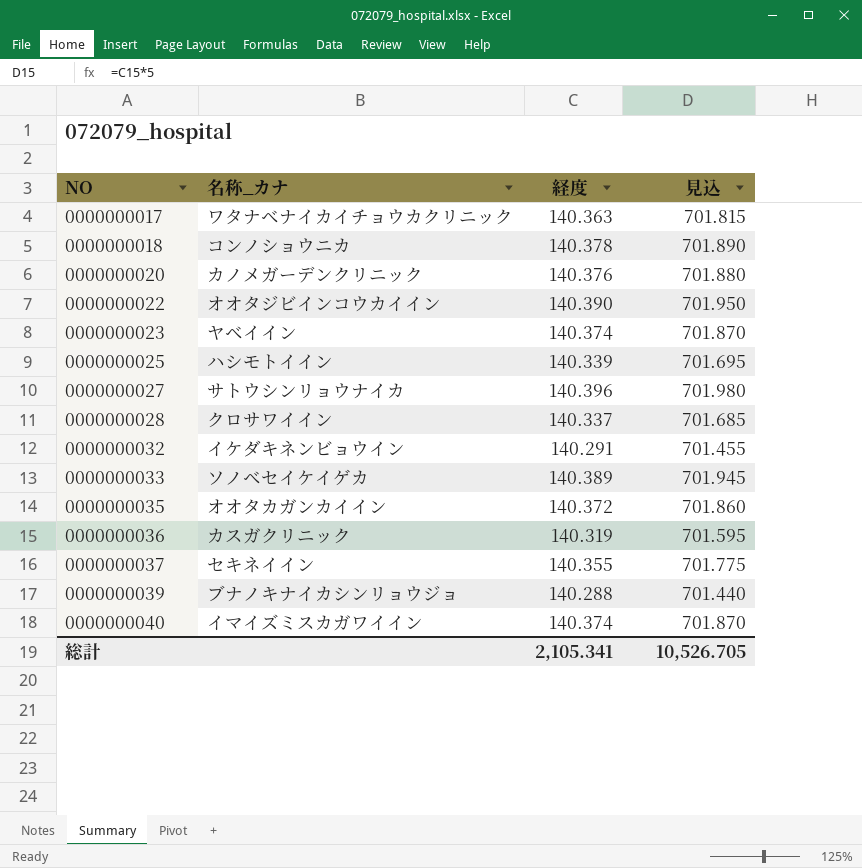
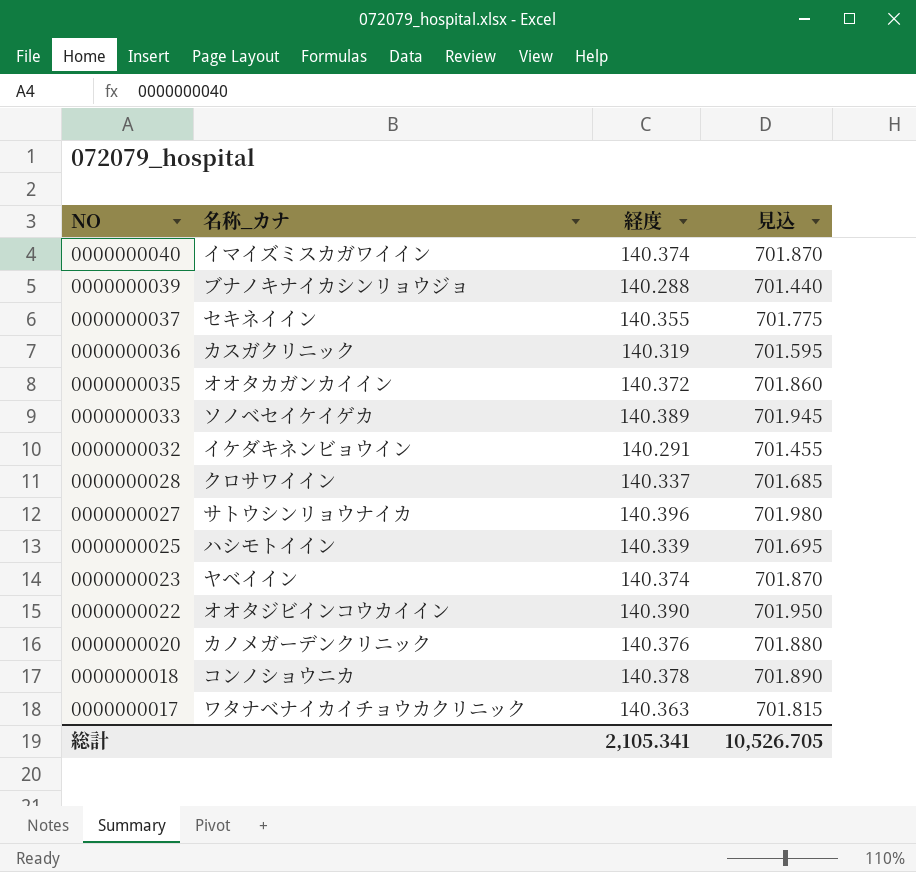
row order: NO ascending -> NO descending

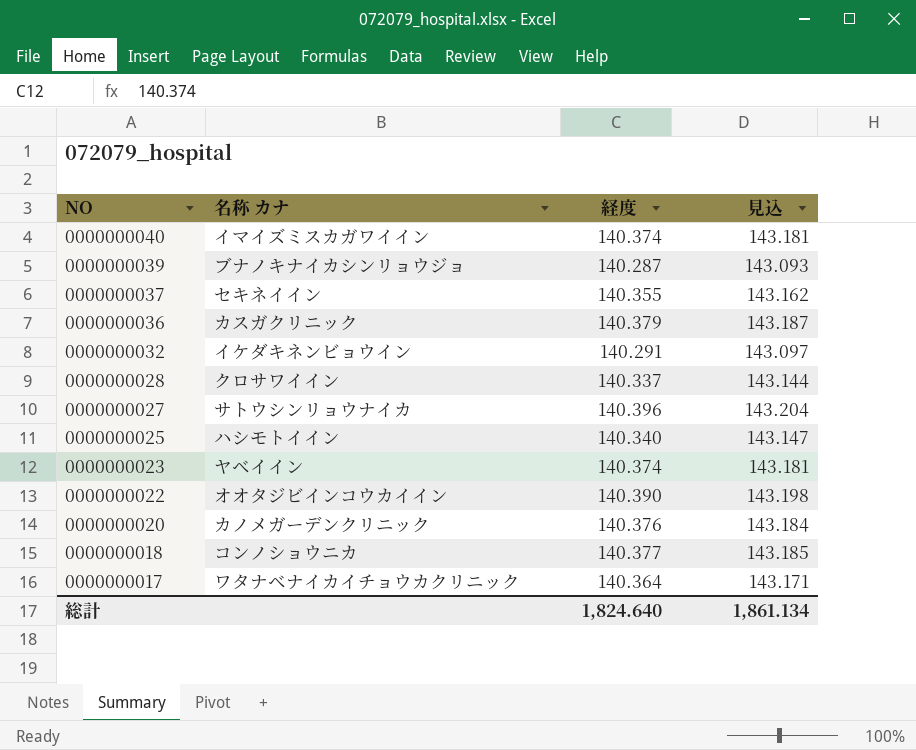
column name: 名称_カナ -> 名称 カナ
column 見込 | formula: [経度] * 5 -> [経度] * 1.02
row 0000000035: オオタカガンカイイン | 140.372 | 701.860 -> none
row 0000000033: ソノベセイケイゲカ | 140.389 | 701.945 -> none
0000000039 | 経度: 140.288 -> 140.287
0000000036 | 経度: 140.319 -> 140.379
0000000025 | 経度: 140.339 -> 140.340
0000000018 | 経度: 140.378 -> 140.377
0000000017 | 経度: 140.363 -> 140.364
総計 | 経度: 2,105.341 -> 1,824.640
総計 | 見込: 10,526.705 -> 1,861.134

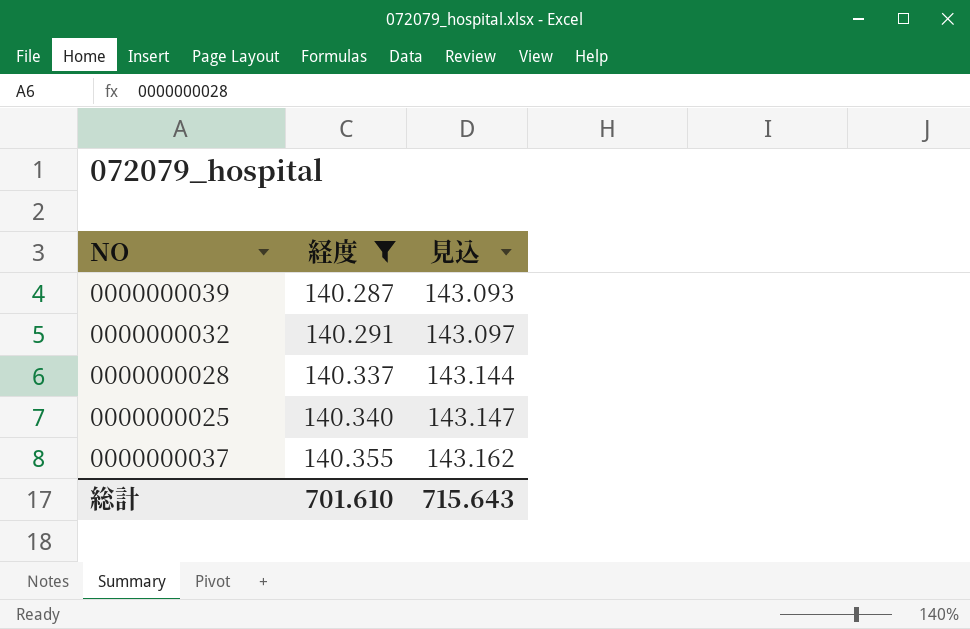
filter: none -> 経度 <= 140.355
row order: NO descending -> 経度 ascending
column 名称 カナ | position: 2 -> none
総計 | 経度: 1,824.640 -> 701.610
総計 | 見込: 1,861.134 -> 715.643

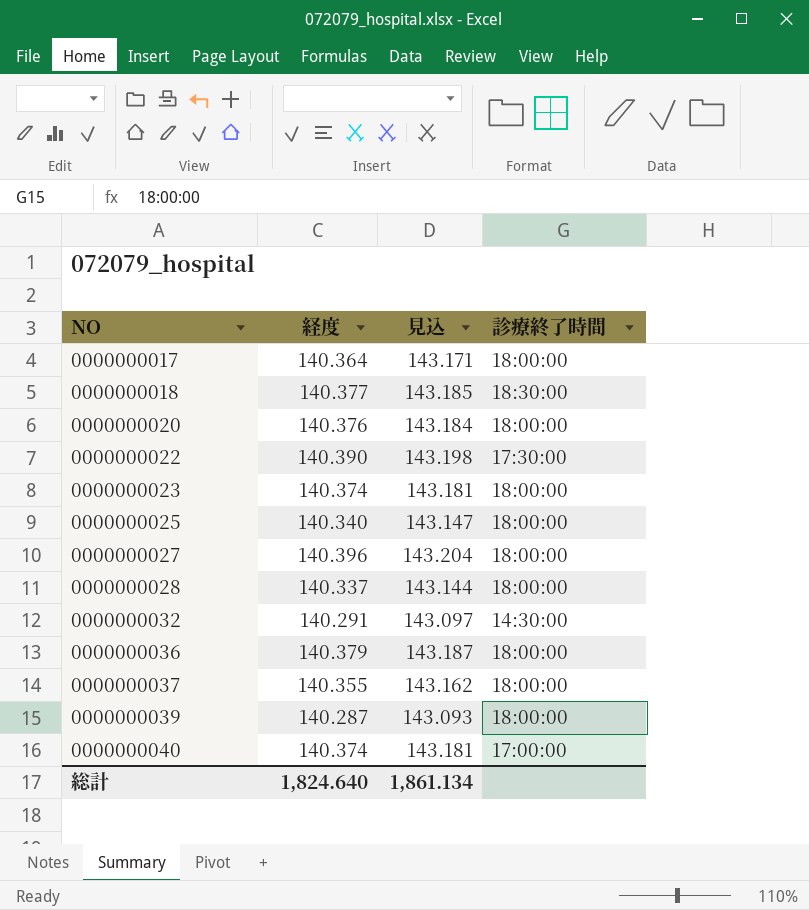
filter: 経度 <= 140.355 -> none
row order: 経度 ascending -> NO ascending
column 診療終了時間 | position: none -> 4
総計 | 経度: 701.610 -> 1,824.640
総計 | 見込: 715.643 -> 1,861.134

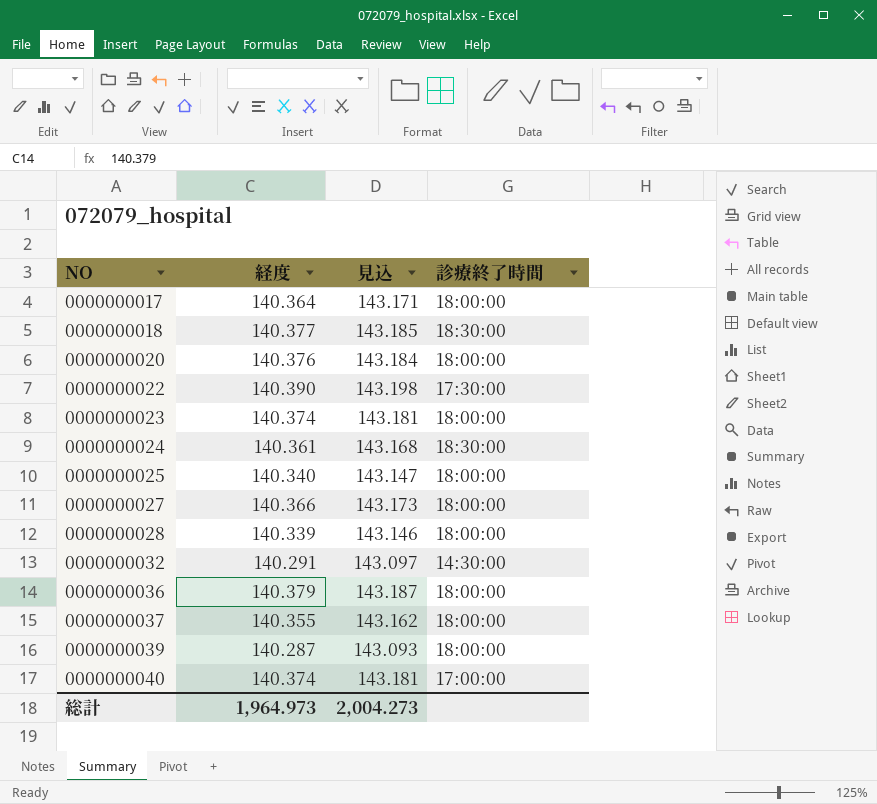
row 0000000024: none -> 140.361 | 143.168 | 18:30:00
0000000027 | 経度: 140.396 -> 140.366
0000000027 | 見込: 143.204 -> 143.173
0000000028 | 経度: 140.337 -> 140.339
0000000028 | 見込: 143.144 -> 143.146
総計 | 経度: 1,824.640 -> 1,964.973
総計 | 見込: 1,861.134 -> 2,004.273

